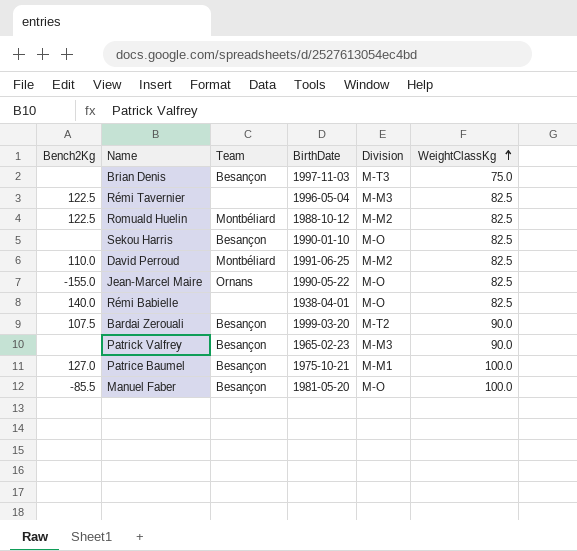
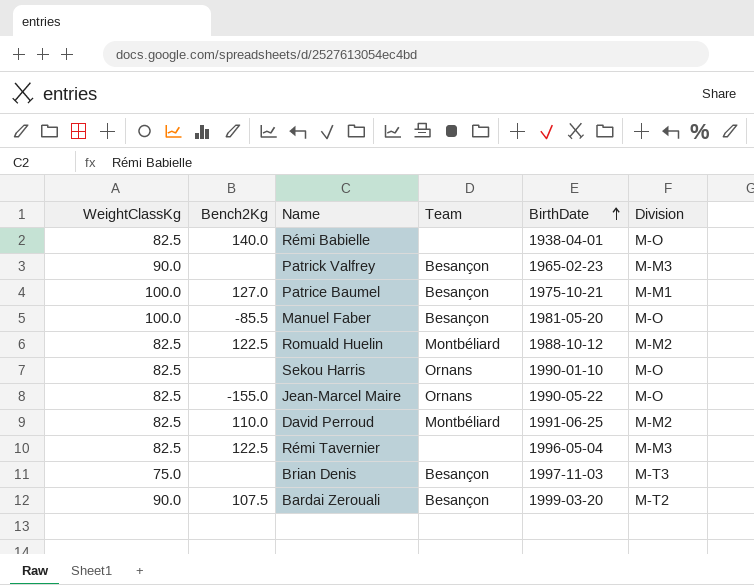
row order: WeightClassKg ascending -> BirthDate ascending
column WeightClassKg | position: 6 -> 1
Sekou Harris | Team: Besançon -> Ornans

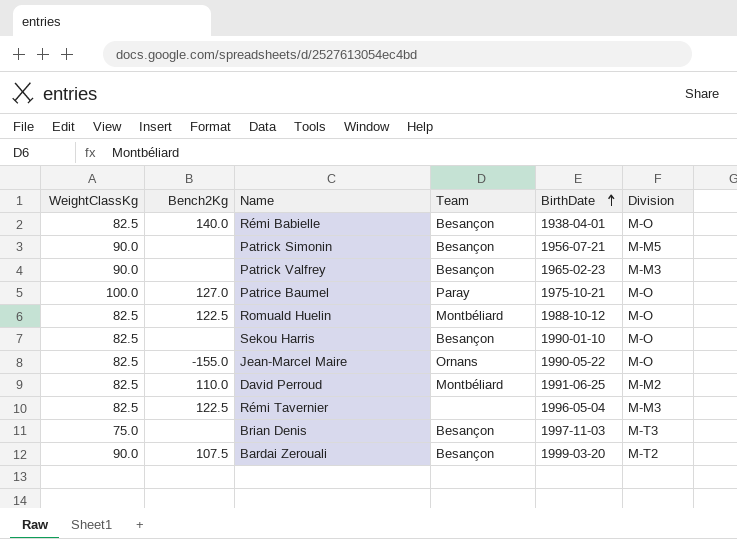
row Manuel Faber: 100.0 | -85.5 | Besançon | 1981-05-20 | M-O -> none
Rémi Babielle | Team: none -> Besançon
row Patrick Simonin: none -> 90.0 | none | Besançon | 1956-07-21 | M-M5
Patrice Baumel | Team: Besançon -> Paray
Patrice Baumel | Division: M-M1 -> M-O
Romuald Huelin | Division: M-M2 -> M-O
Sekou Harris | Team: Ornans -> Besançon

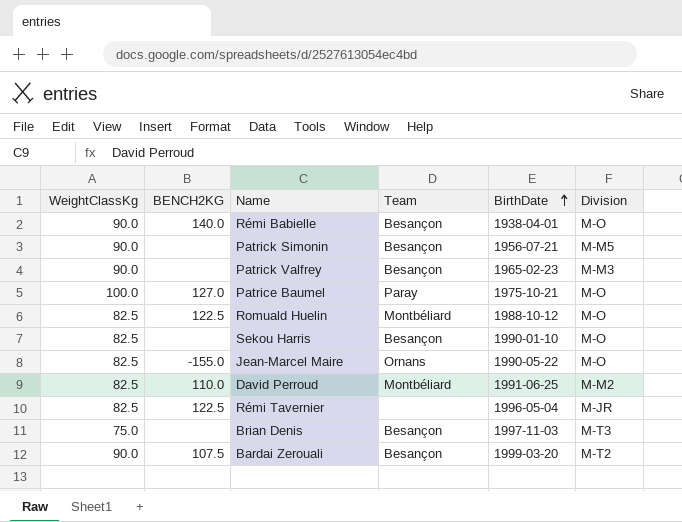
column name: Bench2Kg -> BENCH2KG
Rémi Babielle | WeightClassKg: 82.5 -> 90.0
Rémi Tavernier | Division: M-M3 -> M-JR

